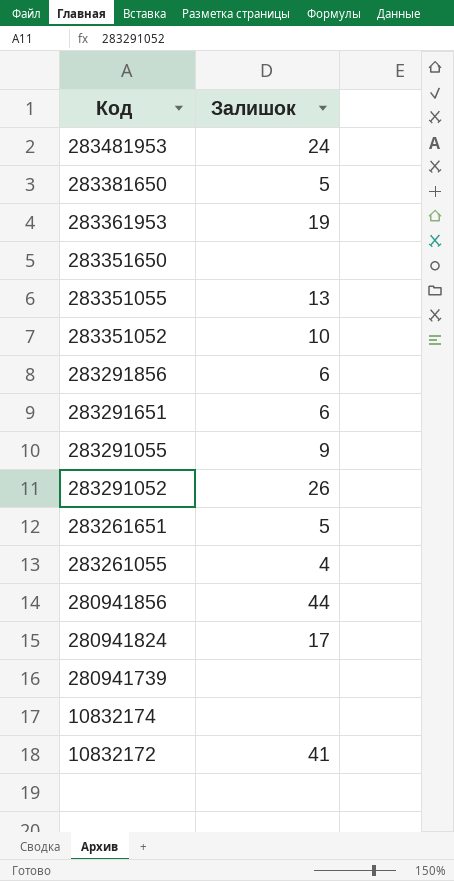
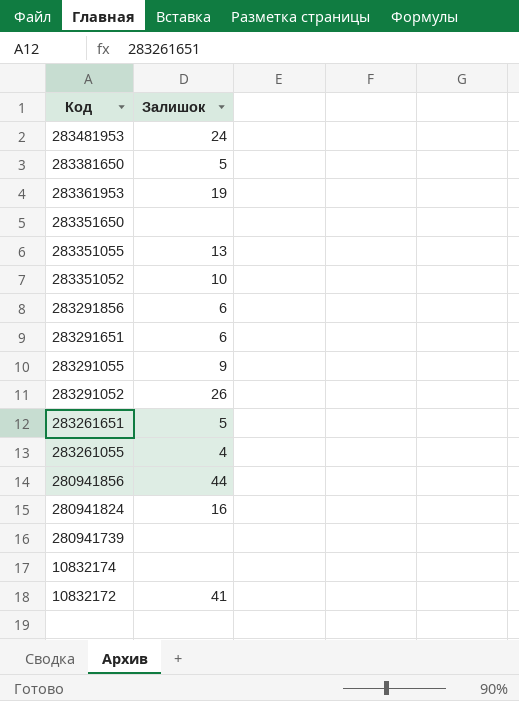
280941824 | Залишок: 17 -> 16

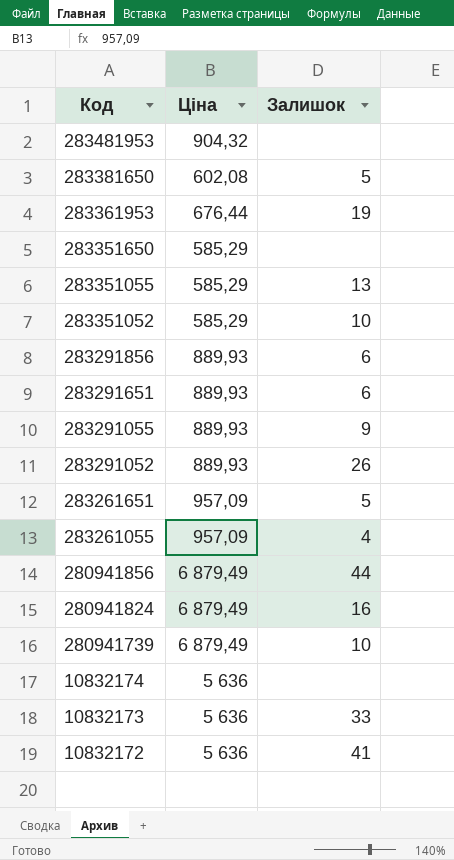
column Ціна | position: none -> 2
283481953 | Залишок: 24 -> none
280941739 | Залишок: none -> 10
row 10832173: none -> 5 636 | 33

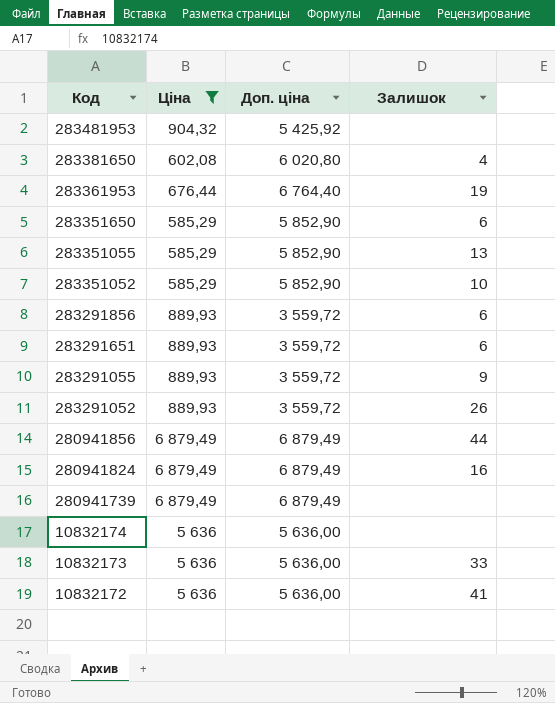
filter: none -> Ціна != 957,09
column Доп. ціна | position: none -> 3
283381650 | Залишок: 5 -> 4
283351650 | Залишок: none -> 6
280941739 | Залишок: 10 -> none

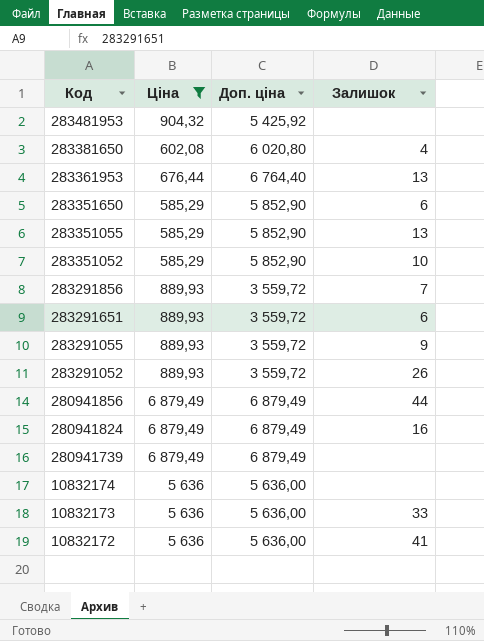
283361953 | Залишок: 19 -> 13
283291856 | Залишок: 6 -> 7

